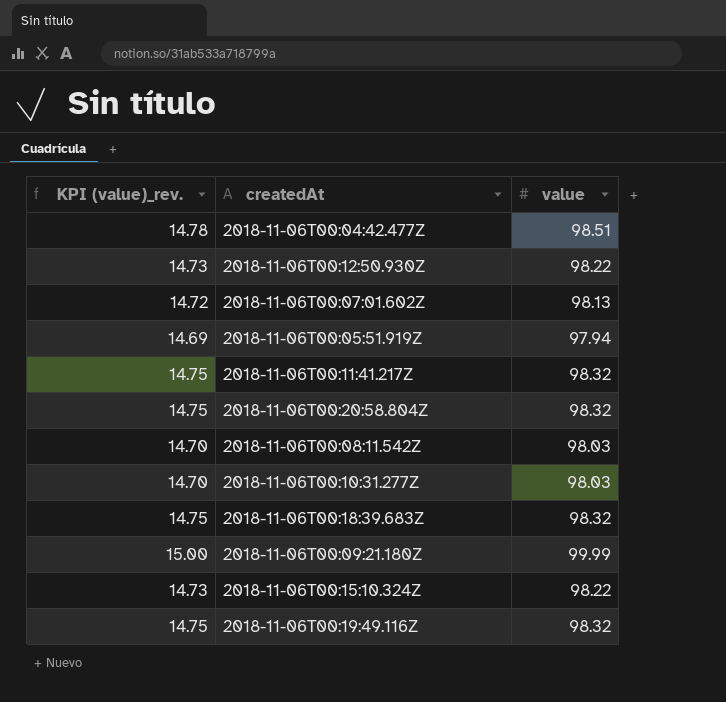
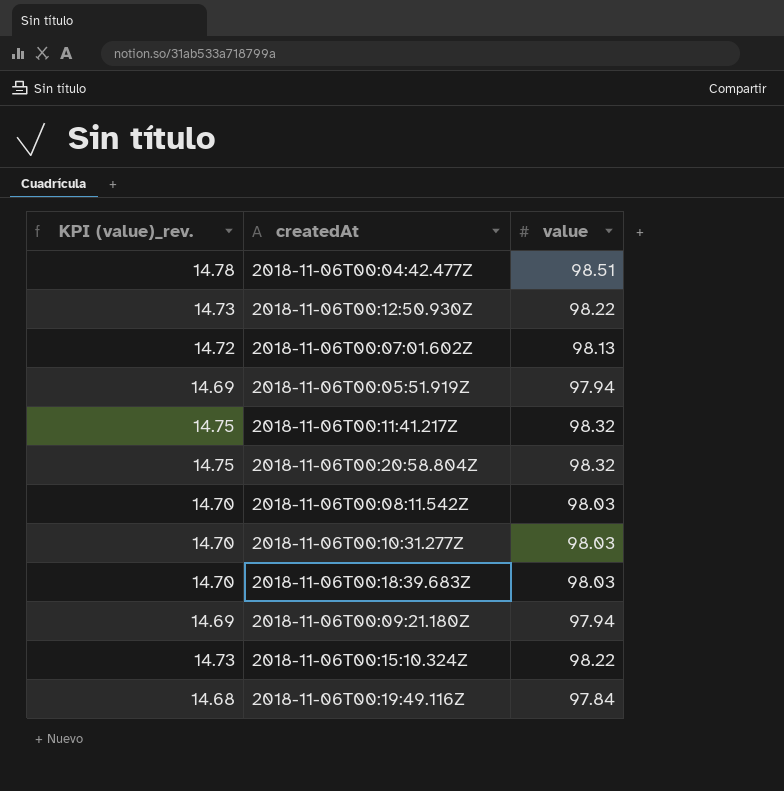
2018-11-06T00:18:39.683Z | KPI (value)_rev.: 14.75 -> 14.70
2018-11-06T00:18:39.683Z | value: 98.32 -> 98.03
2018-11-06T00:09:21.180Z | KPI (value)_rev.: 15.00 -> 14.69
2018-11-06T00:09:21.180Z | value: 99.99 -> 97.94
2018-11-06T00:19:49.116Z | KPI (value)_rev.: 14.75 -> 14.68
2018-11-06T00:19:49.116Z | value: 98.32 -> 97.84

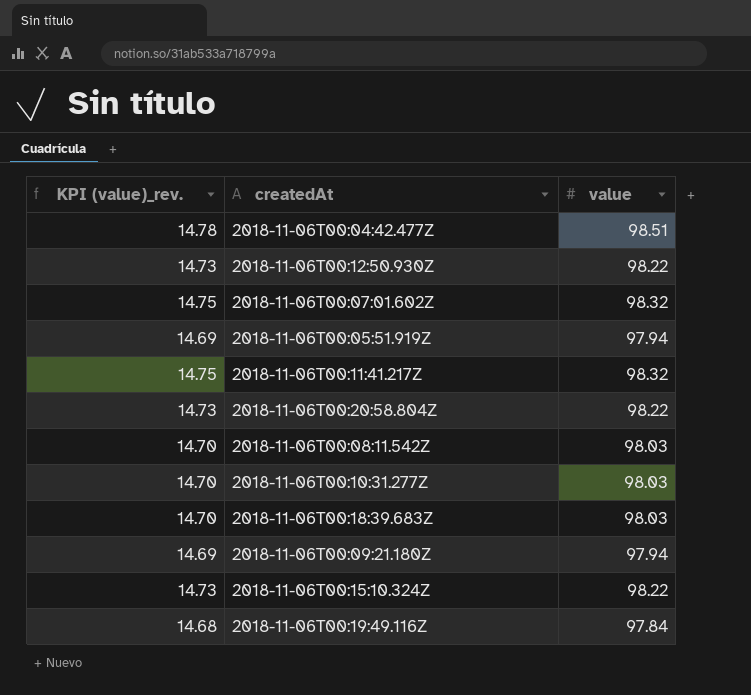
2018-11-06T00:07:01.602Z | KPI (value)_rev.: 14.72 -> 14.75
2018-11-06T00:07:01.602Z | value: 98.13 -> 98.32
2018-11-06T00:20:58.804Z | KPI (value)_rev.: 14.75 -> 14.73
2018-11-06T00:20:58.804Z | value: 98.32 -> 98.22

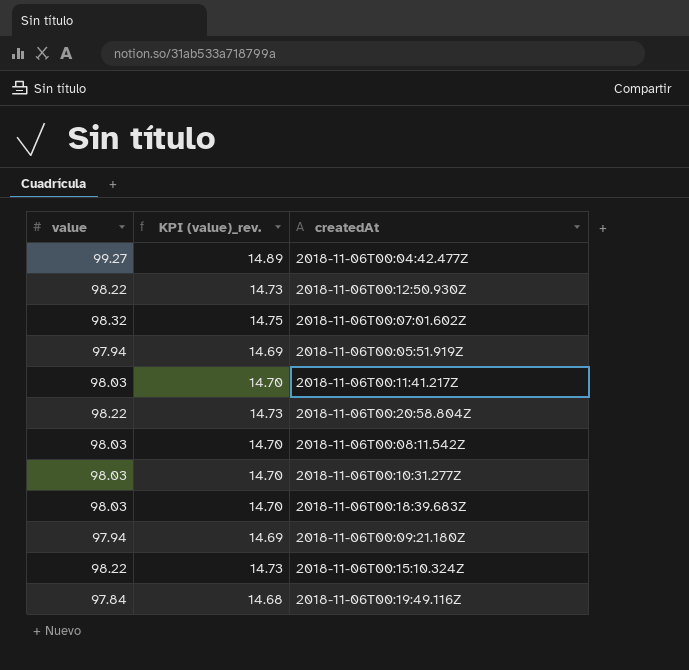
column value | position: 3 -> 1
2018-11-06T00:04:42.477Z | value: 98.51 -> 99.27
2018-11-06T00:04:42.477Z | KPI (value)_rev.: 14.78 -> 14.89
2018-11-06T00:11:41.217Z | value: 98.32 -> 98.03
2018-11-06T00:11:41.217Z | KPI (value)_rev.: 14.75 -> 14.70

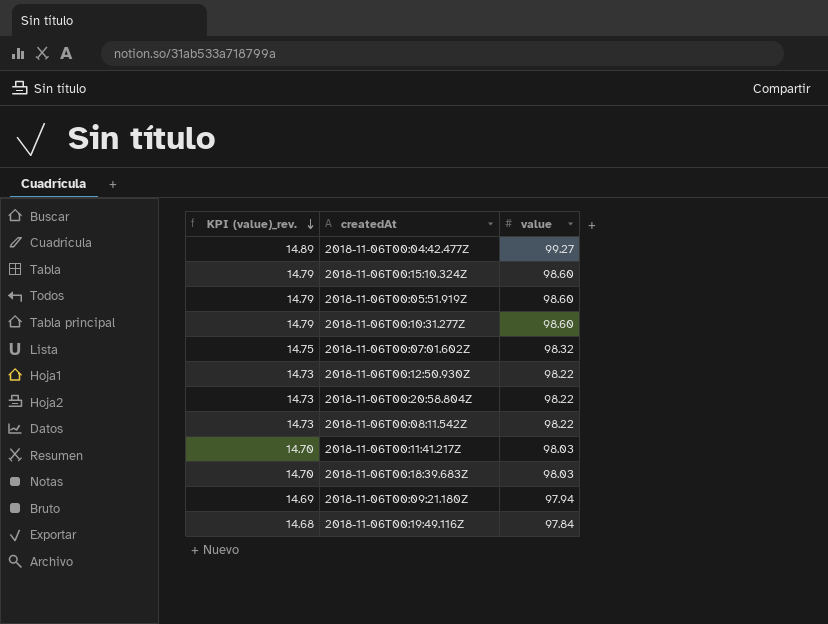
row order: none -> KPI (value)_rev. descending
column value | position: 1 -> 3
2018-11-06T00:15:10.324Z | KPI (value)_rev.: 14.73 -> 14.79
2018-11-06T00:15:10.324Z | value: 98.22 -> 98.60
2018-11-06T00:05:51.919Z | KPI (value)_rev.: 14.69 -> 14.79
2018-11-06T00:05:51.919Z | value: 97.94 -> 98.60
2018-11-06T00:10:31.277Z | KPI (value)_rev.: 14.70 -> 14.79
2018-11-06T00:10:31.277Z | value: 98.03 -> 98.60
2018-11-06T00:08:11.542Z | KPI (value)_rev.: 14.70 -> 14.73
2018-11-06T00:08:11.542Z | value: 98.03 -> 98.22

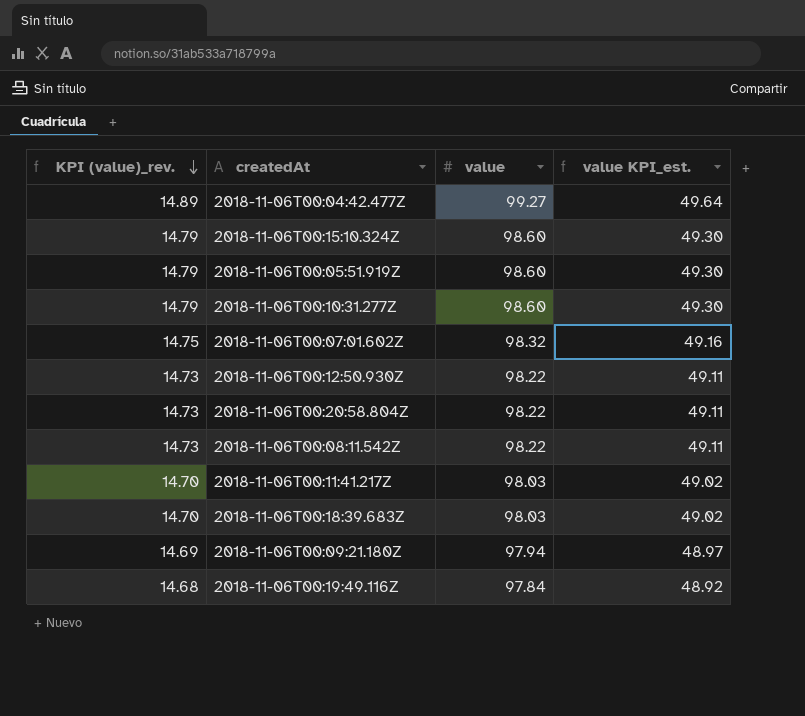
column value KPI_est. | formula: none -> [value] * 0.5

